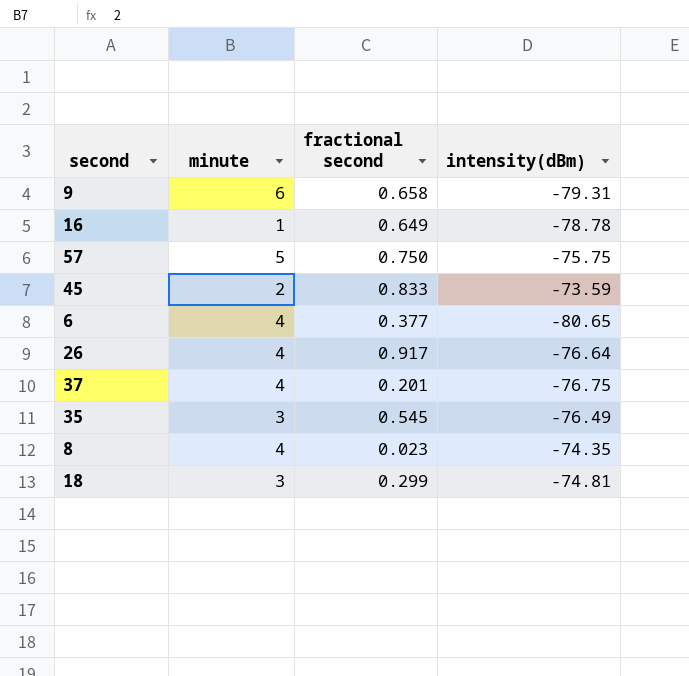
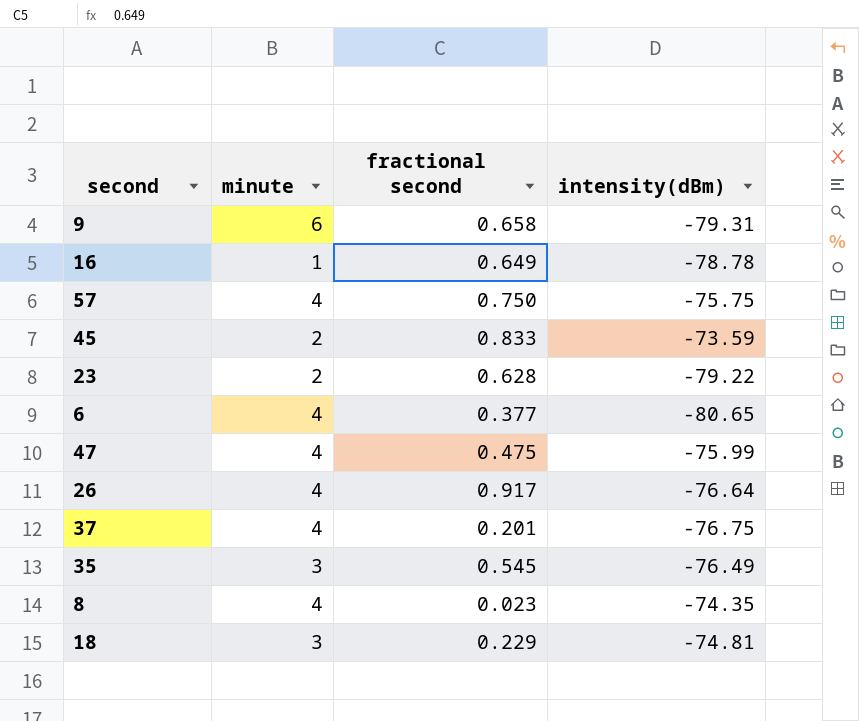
57 | minute: 5 -> 4
row 23: none -> 2 | 0.628 | -79.22
row 47: none -> 4 | 0.475 | -75.99
18 | fractional second: 0.299 -> 0.229

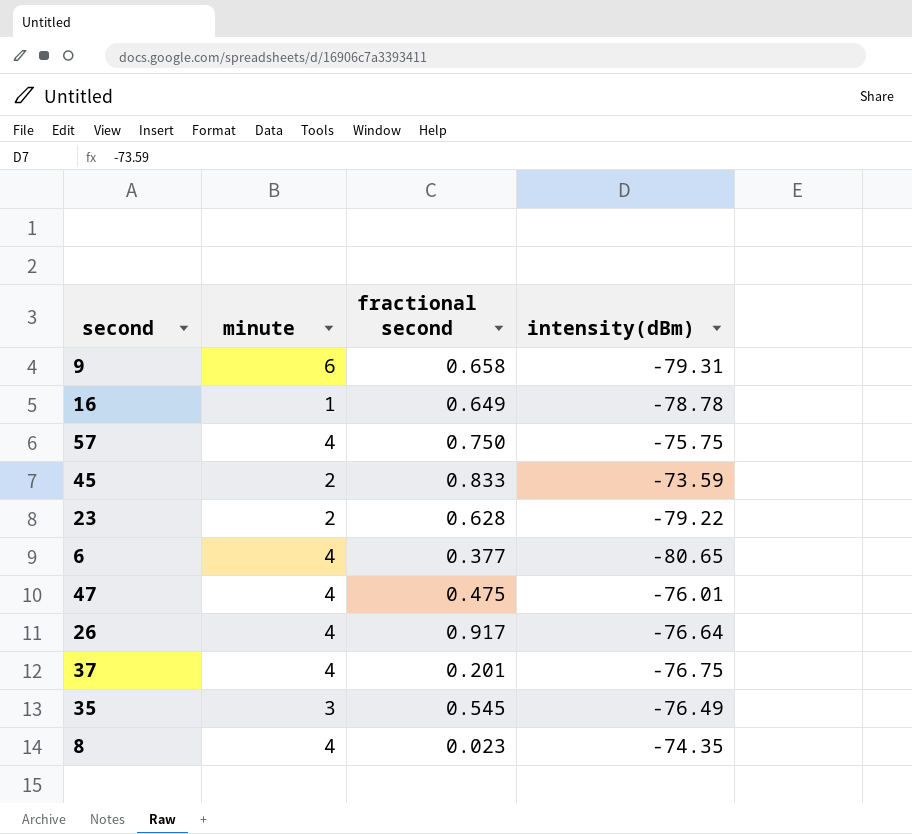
row 18: 3 | 0.229 | -74.81 -> none
47 | intensity(dBm): -75.99 -> -76.01

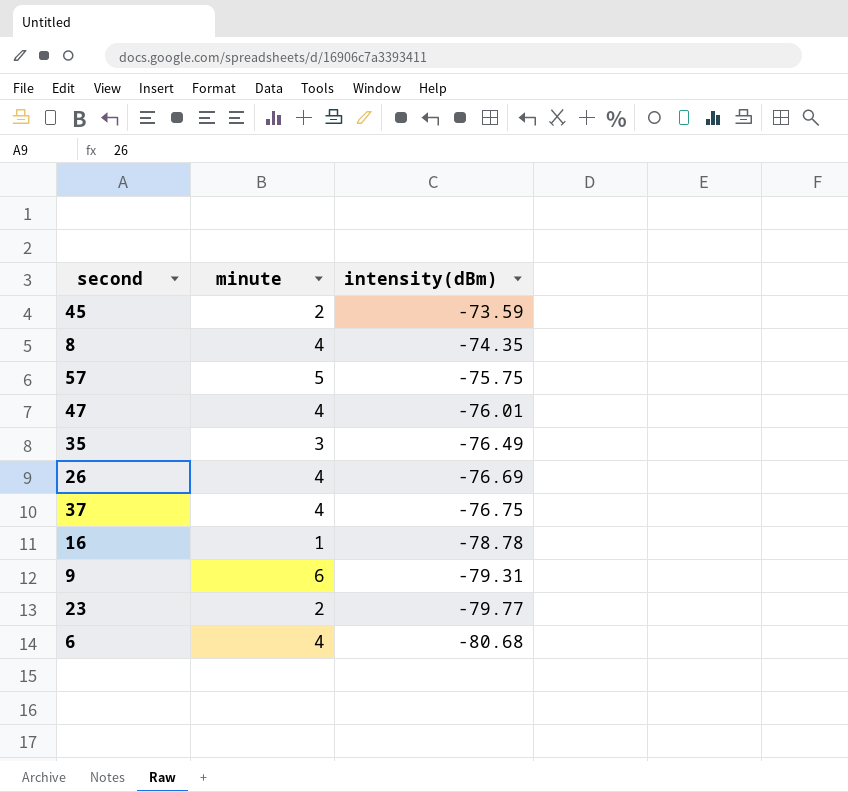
row order: none -> intensity(dBm) descending
column fractional second | position: 3 -> none
57 | minute: 4 -> 5
26 | intensity(dBm): -76.64 -> -76.69
23 | intensity(dBm): -79.22 -> -79.77
6 | intensity(dBm): -80.65 -> -80.68

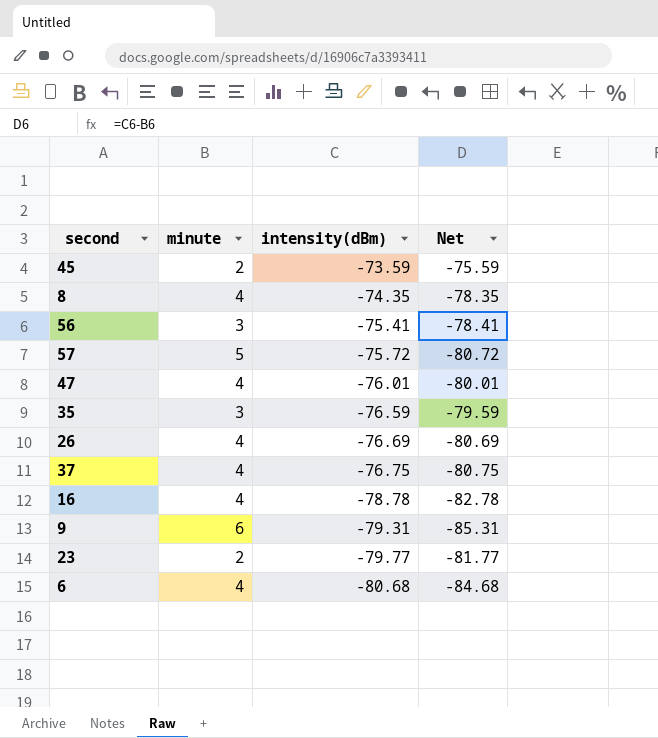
column Net | formula: none -> [intensity(dBm)] - [minute]
row 56: none -> 3 | -75.41 | -78.41
57 | intensity(dBm): -75.75 -> -75.72
35 | intensity(dBm): -76.49 -> -76.59
16 | minute: 1 -> 4

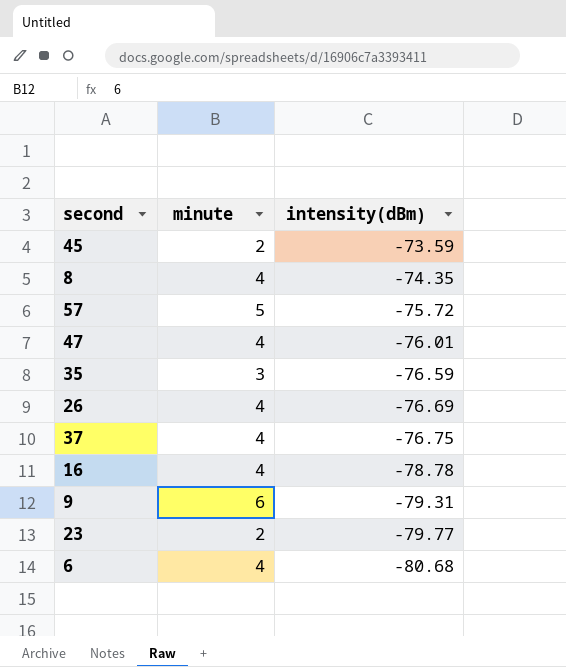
column Net | formula: [intensity(dBm)] - [minute] -> none
row 56: 3 | -75.41 | -78.41 -> none

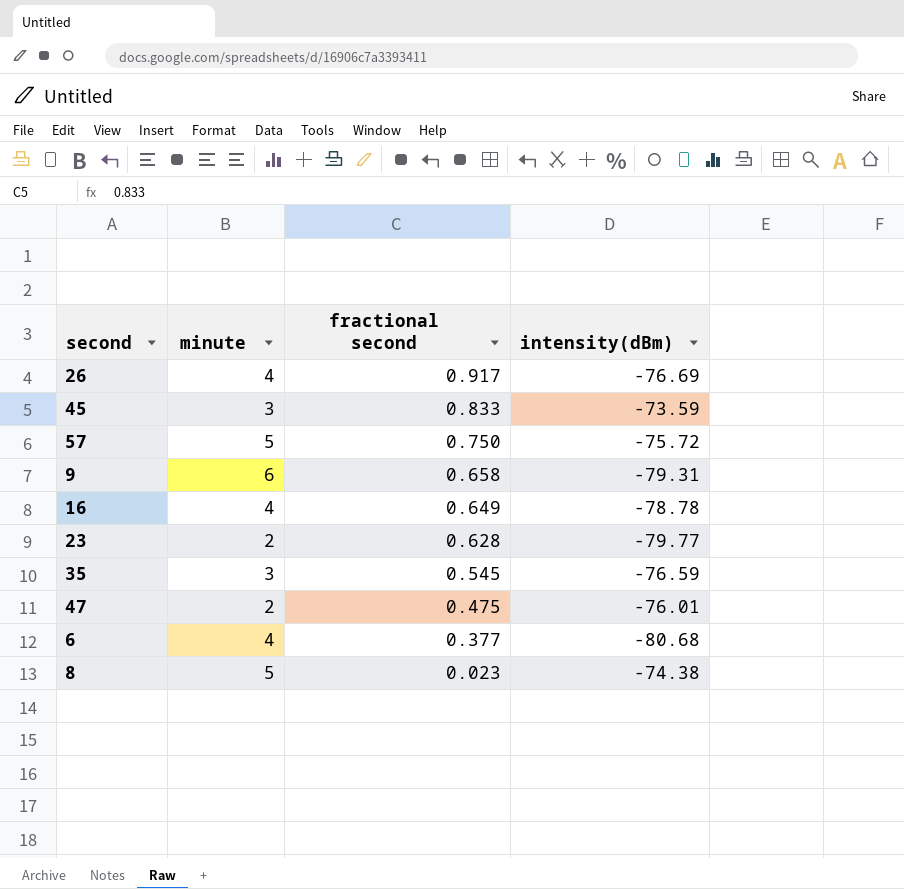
row order: intensity(dBm) descending -> fractional second descending
column fractional second | position: none -> 3
row 37: 4 | -76.75 -> none
45 | minute: 2 -> 3
47 | minute: 4 -> 2
8 | minute: 4 -> 5
8 | intensity(dBm): -74.35 -> -74.38

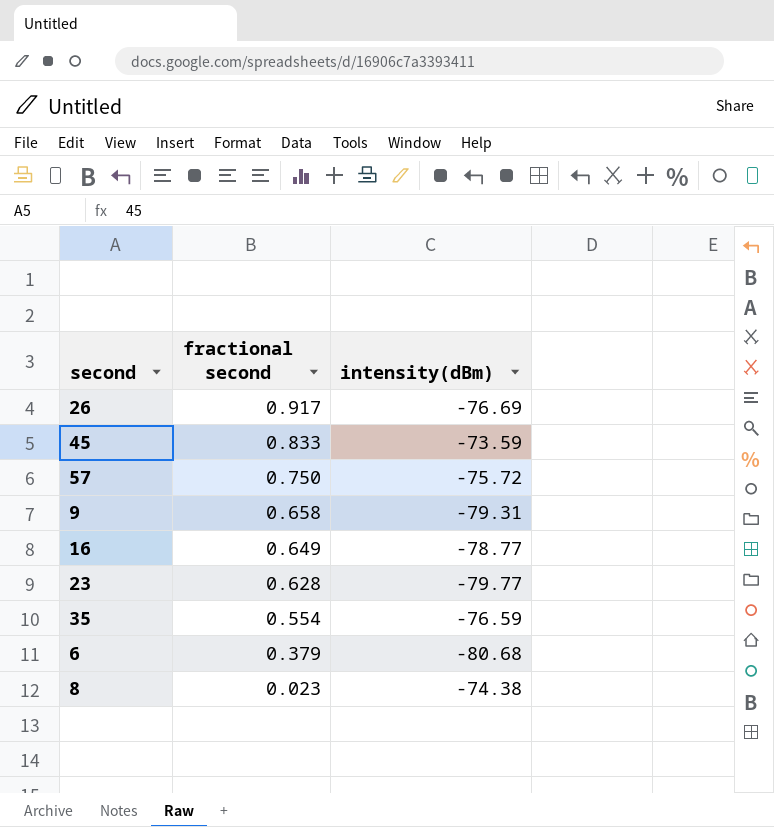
column minute | position: 2 -> none
row 47: 2 | 0.475 | -76.01 -> none
16 | intensity(dBm): -78.78 -> -78.77
35 | fractional second: 0.545 -> 0.554
6 | fractional second: 0.377 -> 0.379

